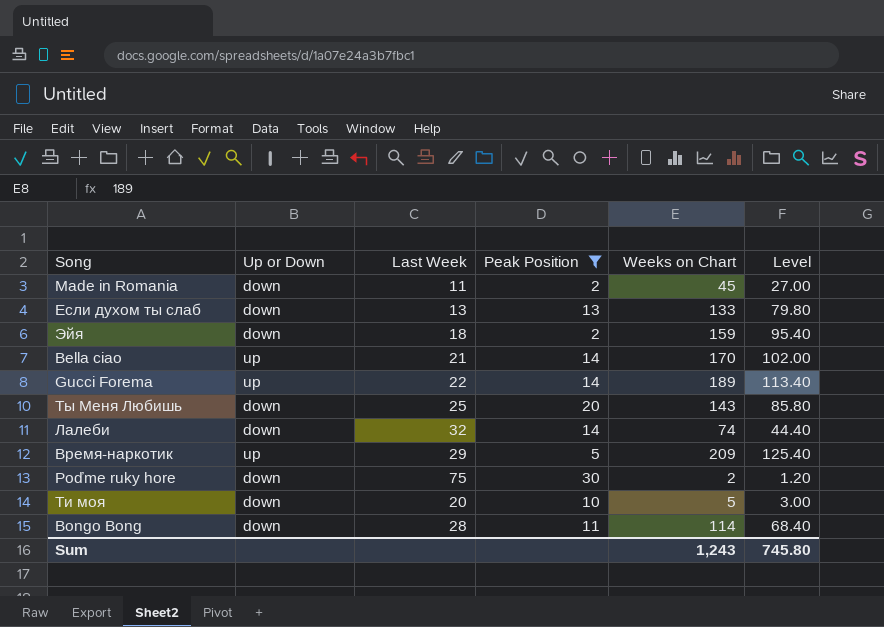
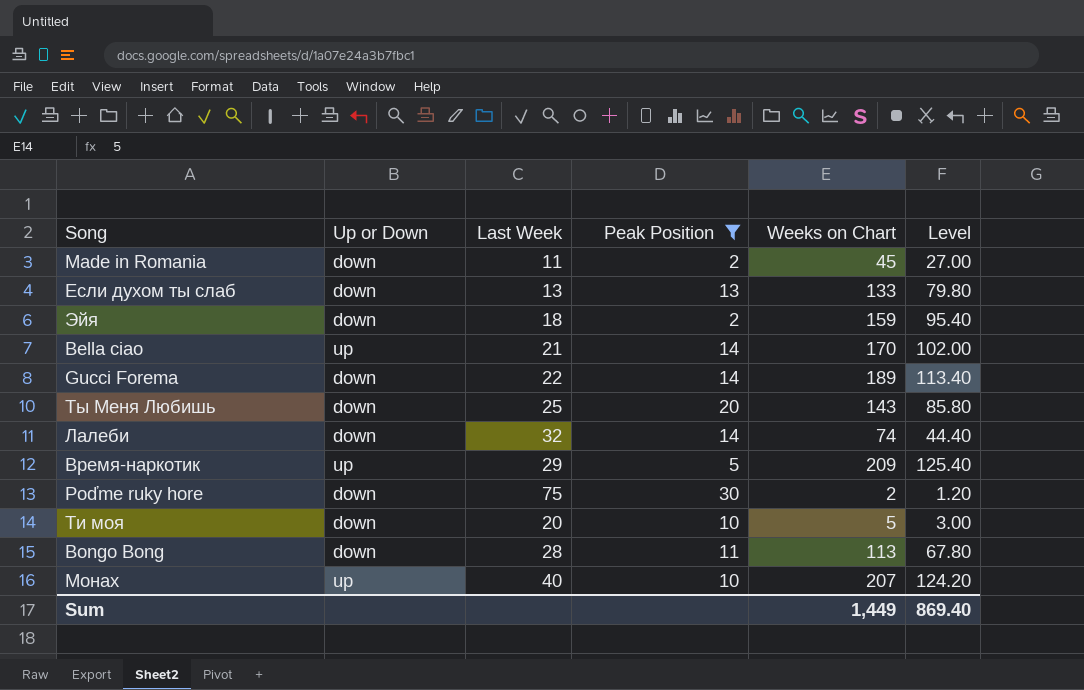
Gucci Forema | Up or Down: up -> down
Bongo Bong | Weeks on Chart: 114 -> 113
Bongo Bong | Level: 68.40 -> 67.80
row Монах: none -> up | 40 | 10 | 207 | 124.20
Sum | Weeks on Chart: 1,243 -> 1,449
Sum | Level: 745.80 -> 869.40

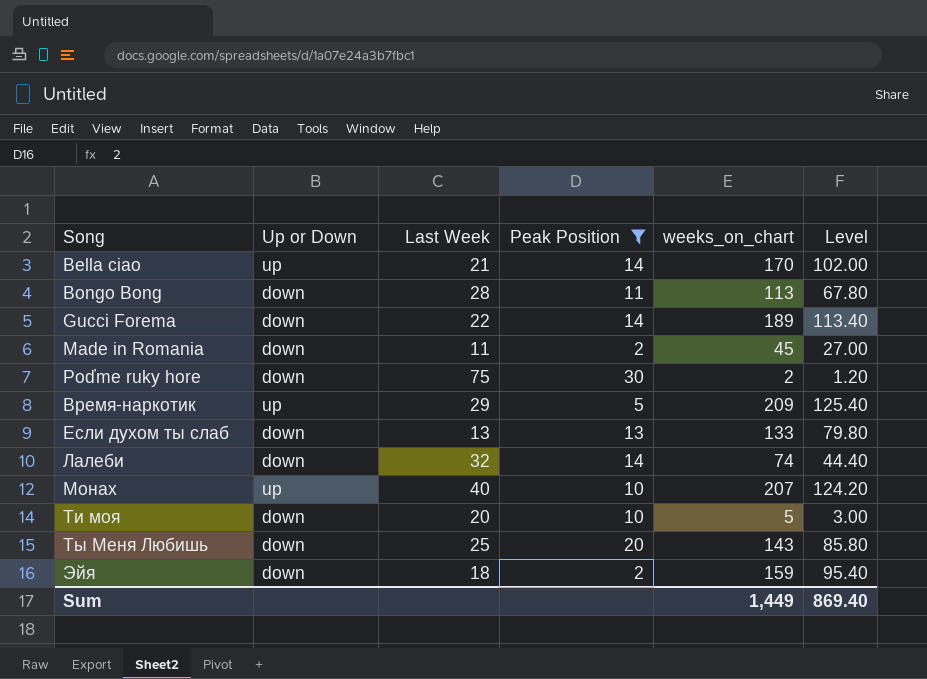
row order: none -> Song ascending
column name: Weeks on Chart -> weeks_on_chart

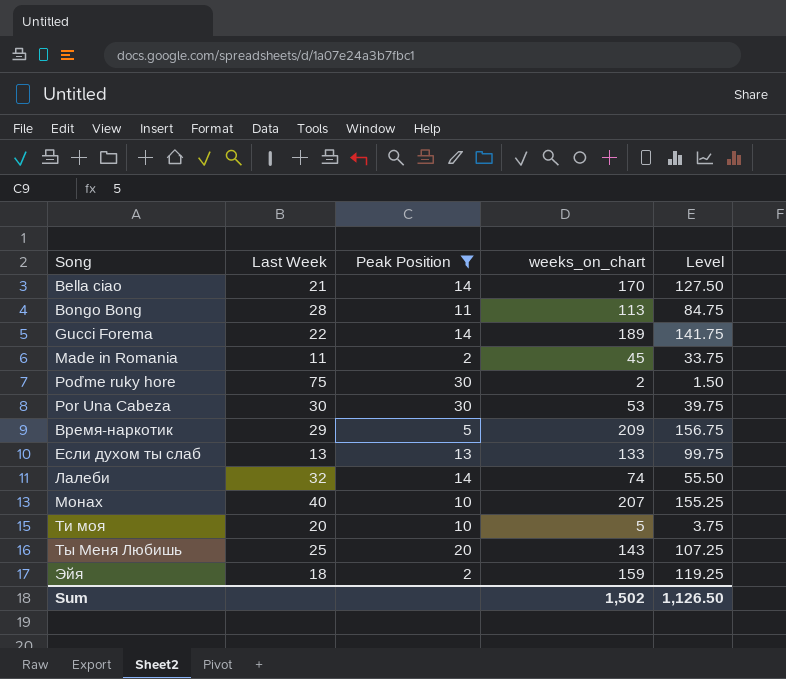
column Up or Down | position: 2 -> none
column Level | formula: [weeks_on_chart] * 0.6 -> [weeks_on_chart] * 0.75
row Por Una Cabeza: none -> 30 | 30 | 53 | 39.75
Sum | weeks_on_chart: 1,449 -> 1,502
Sum | Level: 869.40 -> 1,126.50

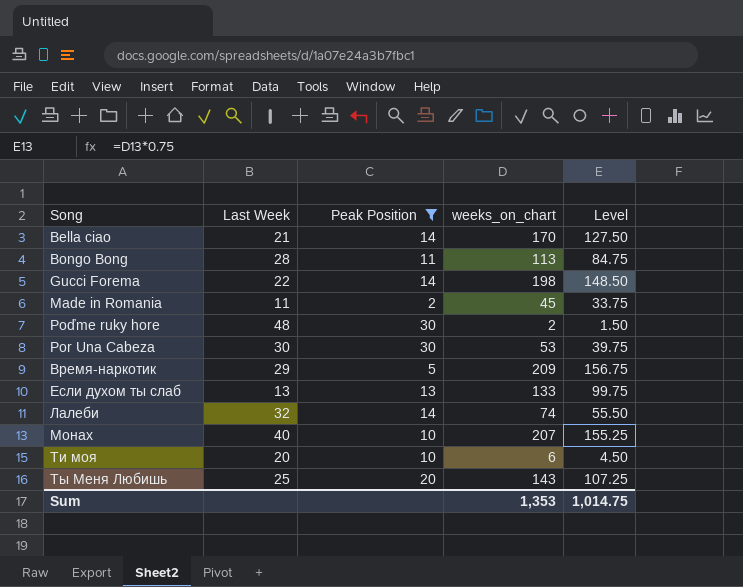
row Эйя: 18 | 2 | 159 | 119.25 -> none
Gucci Forema | weeks_on_chart: 189 -> 198
Gucci Forema | Level: 141.75 -> 148.50
Poďme ruky hore | Last Week: 75 -> 48
Ти моя | weeks_on_chart: 5 -> 6
Ти моя | Level: 3.75 -> 4.50
Sum | weeks_on_chart: 1,502 -> 1,353
Sum | Level: 1,126.50 -> 1,014.75

